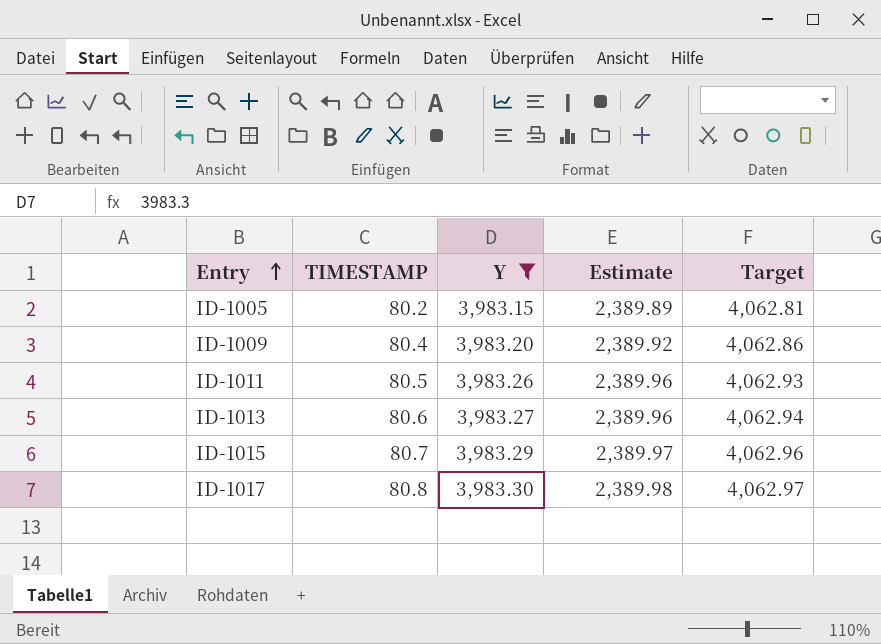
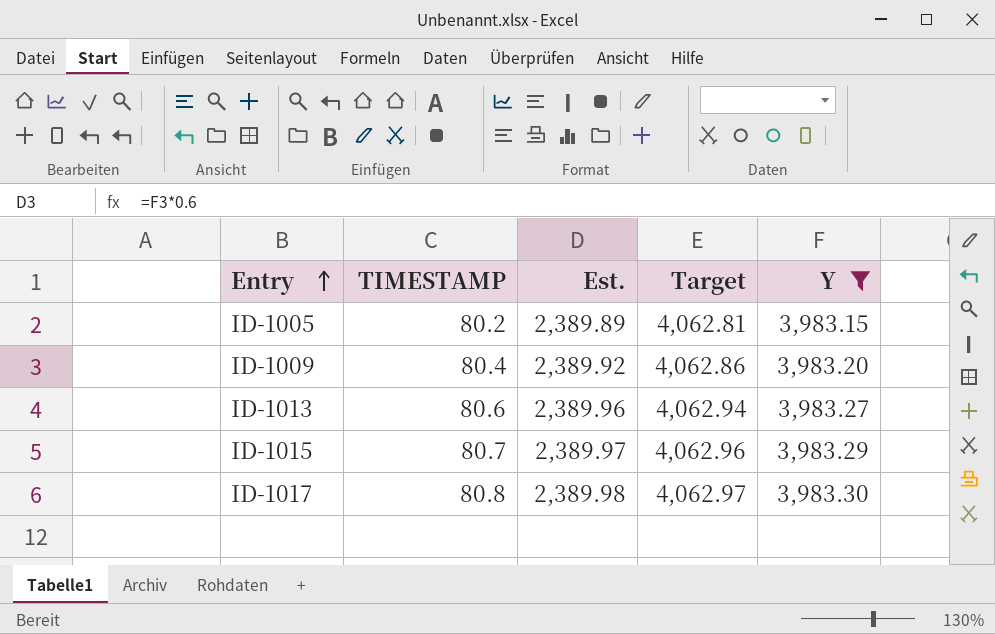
column name: Estimate -> Est.
column Y | position: 3 -> 5
row ID-1011: 80.5 | 3,983.26 | 2,389.96 | 4,062.93 -> none

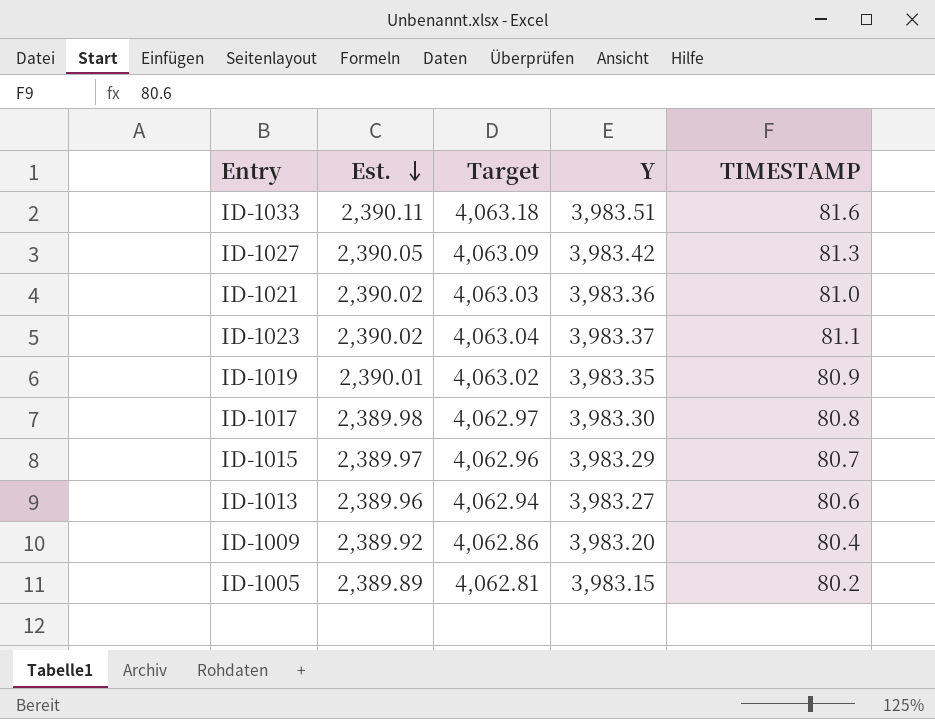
filter: Y <= 3,983.30 -> none
row order: Entry ascending -> Est. descending
column TIMESTAMP | position: 2 -> 5

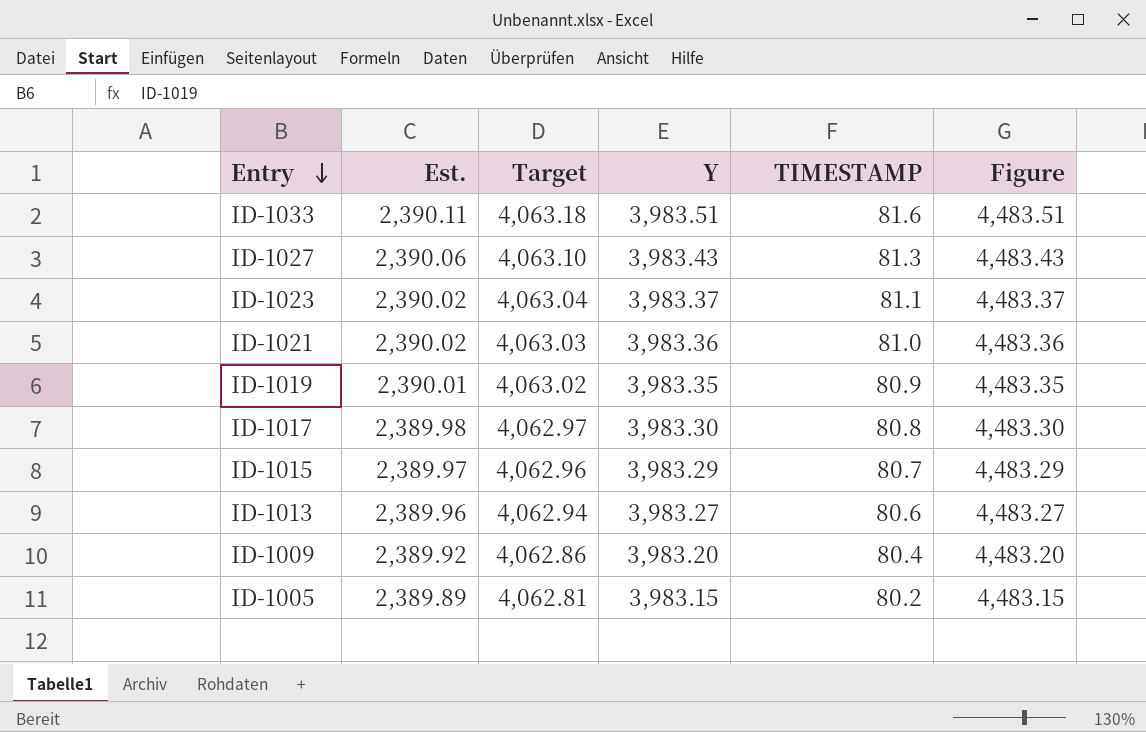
row order: Est. descending -> Entry descending
column Figure | formula: none -> [Y] + 500
ID-1027 | Est.: 2,390.05 -> 2,390.06
ID-1027 | Target: 4,063.09 -> 4,063.10
ID-1027 | Y: 3,983.42 -> 3,983.43

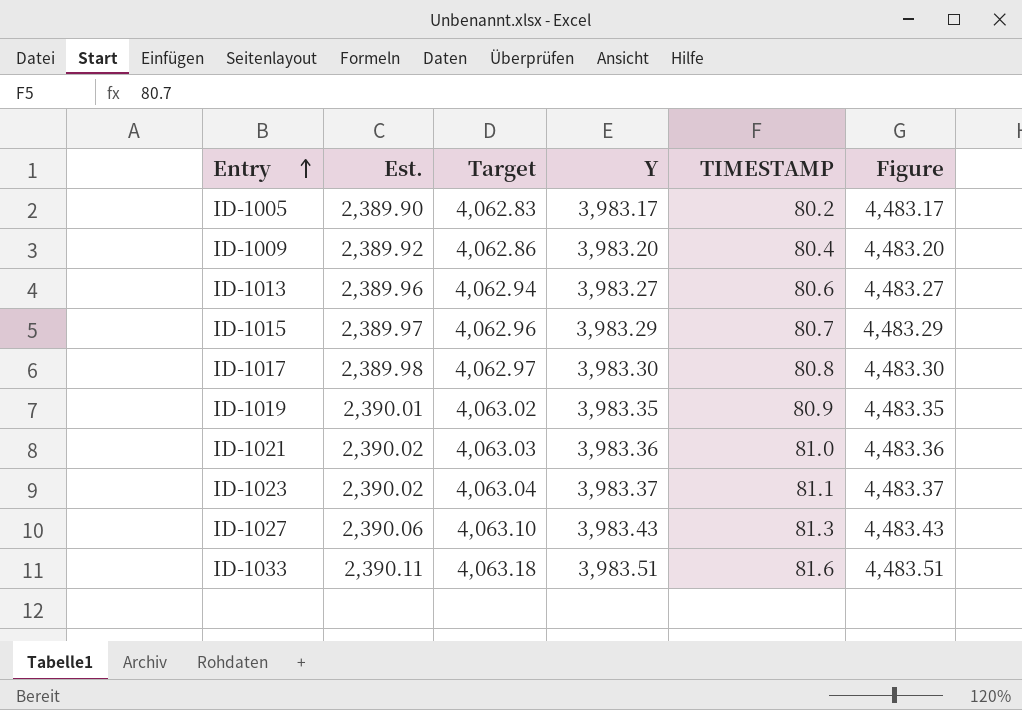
row order: Entry descending -> Entry ascending
ID-1005 | Est.: 2,389.89 -> 2,389.90
ID-1005 | Target: 4,062.81 -> 4,062.83
ID-1005 | Y: 3,983.15 -> 3,983.17
ID-1005 | Figure: 4,483.15 -> 4,483.17

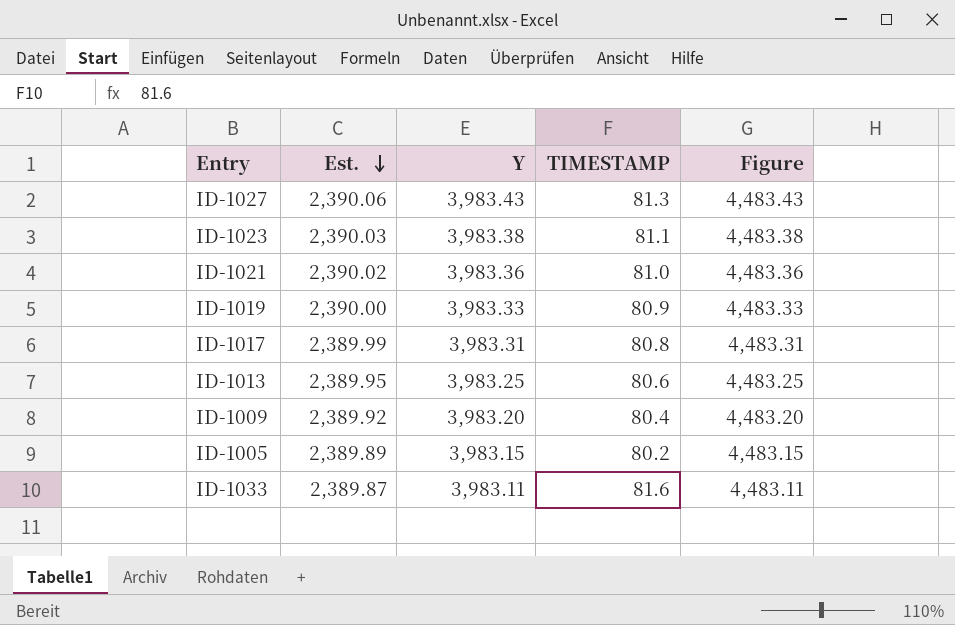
row order: Entry ascending -> Est. descending
column Target | formula: [Y] * 1.02 -> none
row ID-1015: 2,389.97 | 4,062.96 | 3,983.29 | 80.7 | 4,483.29 -> none
ID-1023 | Est.: 2,390.02 -> 2,390.03
ID-1023 | Y: 3,983.37 -> 3,983.38
ID-1023 | Figure: 4,483.37 -> 4,483.38
ID-1019 | Est.: 2,390.01 -> 2,390.00
ID-1019 | Y: 3,983.35 -> 3,983.33
ID-1019 | Figure: 4,483.35 -> 4,483.33
ID-1017 | Est.: 2,389.98 -> 2,389.99
ID-1017 | Y: 3,983.30 -> 3,983.31
ID-1017 | Figure: 4,483.30 -> 4,483.31
ID-1013 | Est.: 2,389.96 -> 2,389.95
ID-1013 | Y: 3,983.27 -> 3,983.25
ID-1013 | Figure: 4,483.27 -> 4,483.25
ID-1005 | Est.: 2,389.90 -> 2,389.89
ID-1005 | Y: 3,983.17 -> 3,983.15
ID-1005 | Figure: 4,483.17 -> 4,483.15
ID-1033 | Est.: 2,390.11 -> 2,389.87
ID-1033 | Y: 3,983.51 -> 3,983.11
ID-1033 | Figure: 4,483.51 -> 4,483.11

